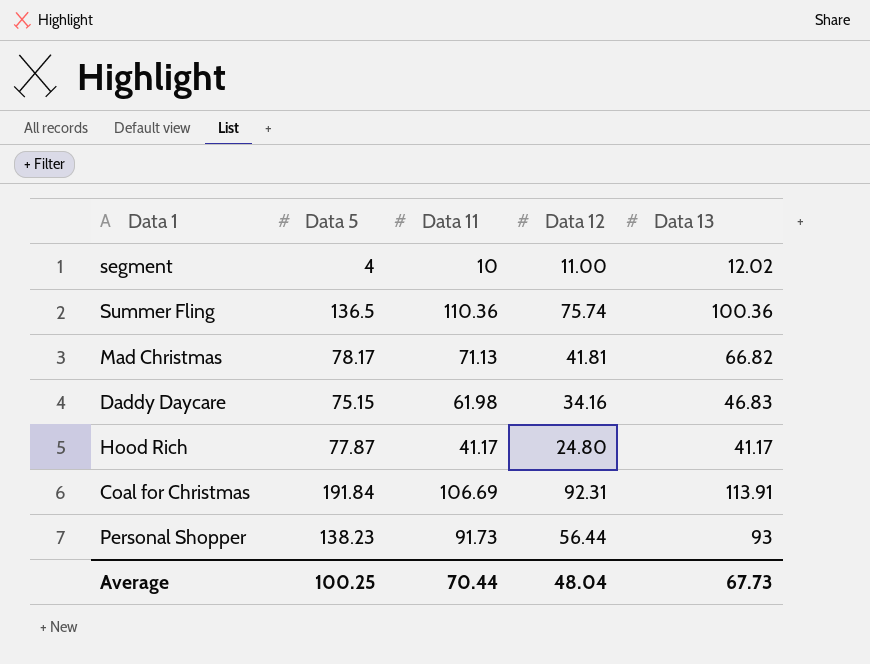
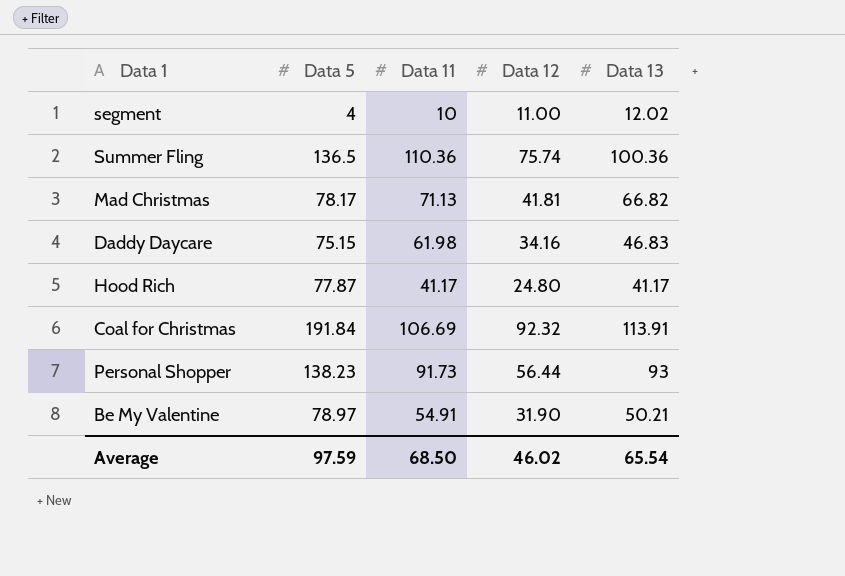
Coal for Christmas | Data 12: 92.31 -> 92.32
row Be My Valentine: none -> 78.97 | 54.91 | 31.90 | 50.21
Average | Data 5: 100.25 -> 97.59
Average | Data 11: 70.44 -> 68.50
Average | Data 12: 48.04 -> 46.02
Average | Data 13: 67.73 -> 65.54

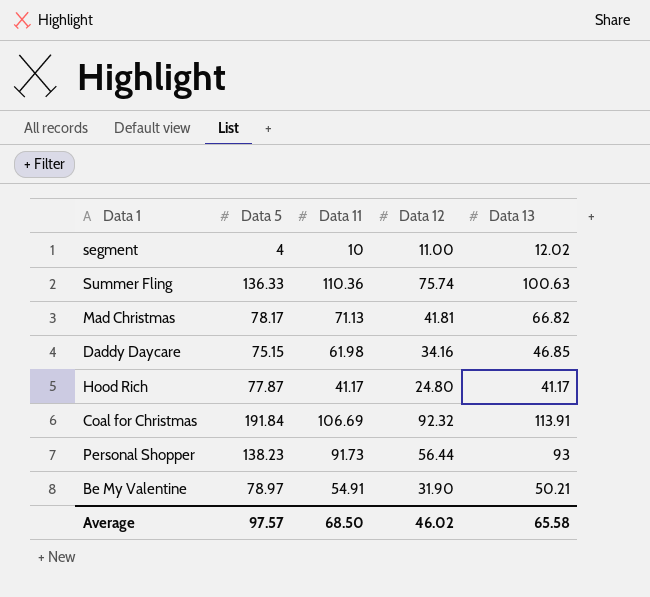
Summer Fling | Data 5: 136.5 -> 136.33
Summer Fling | Data 13: 100.36 -> 100.63
Daddy Daycare | Data 13: 46.83 -> 46.85
Average | Data 5: 97.59 -> 97.57
Average | Data 13: 65.54 -> 65.58

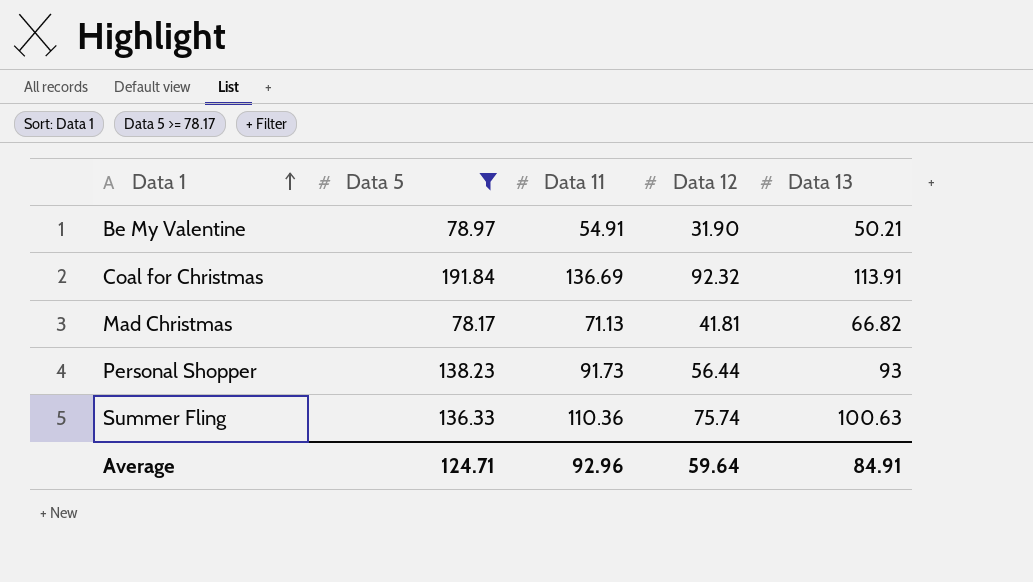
filter: none -> Data 5 >= 78.17
row order: none -> Data 1 ascending
Coal for Christmas | Data 11: 106.69 -> 136.69
Average | Data 5: 97.57 -> 124.71
Average | Data 11: 68.50 -> 92.96
Average | Data 12: 46.02 -> 59.64
Average | Data 13: 65.58 -> 84.91

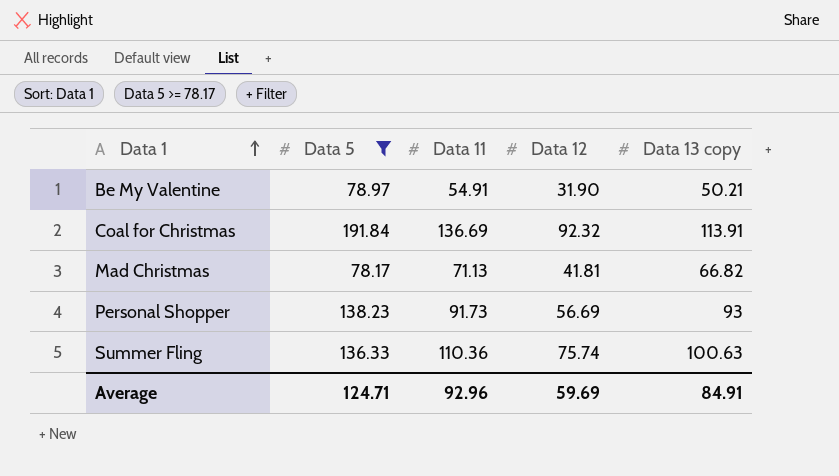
column name: Data 13 -> Data 13 copy
Personal Shopper | Data 12: 56.44 -> 56.69
Average | Data 12: 59.64 -> 59.69

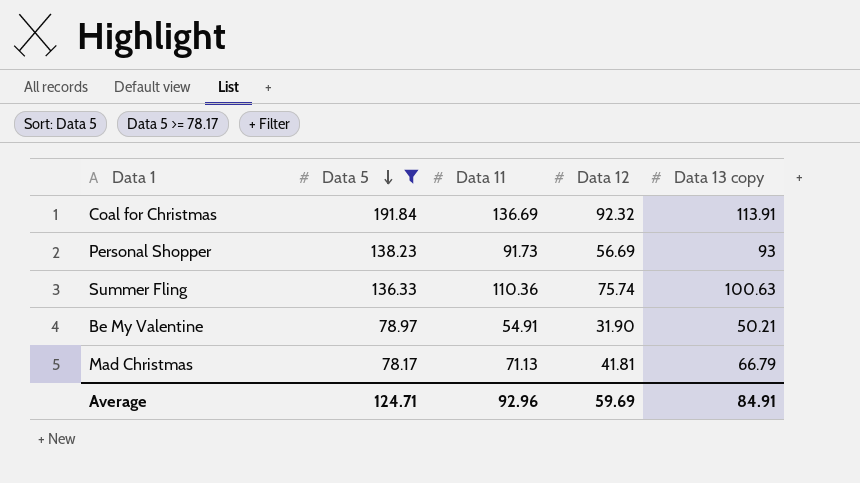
row order: Data 1 ascending -> Data 5 descending
Mad Christmas | Data 13 copy: 66.82 -> 66.79

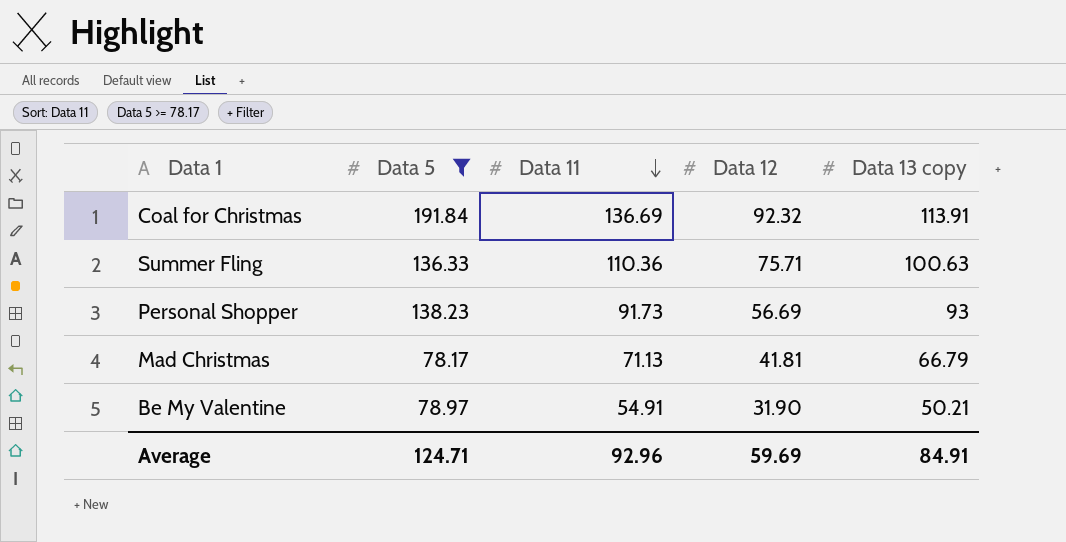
row order: Data 5 descending -> Data 11 descending
Summer Fling | Data 12: 75.74 -> 75.71

